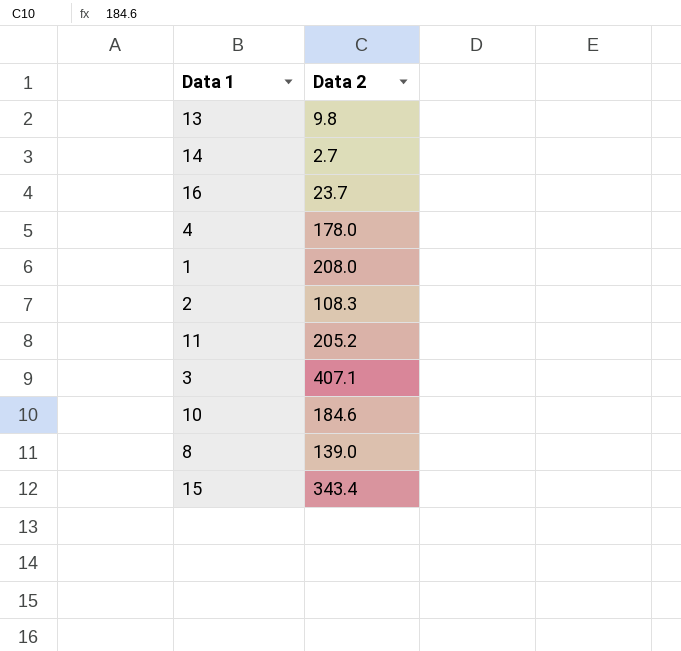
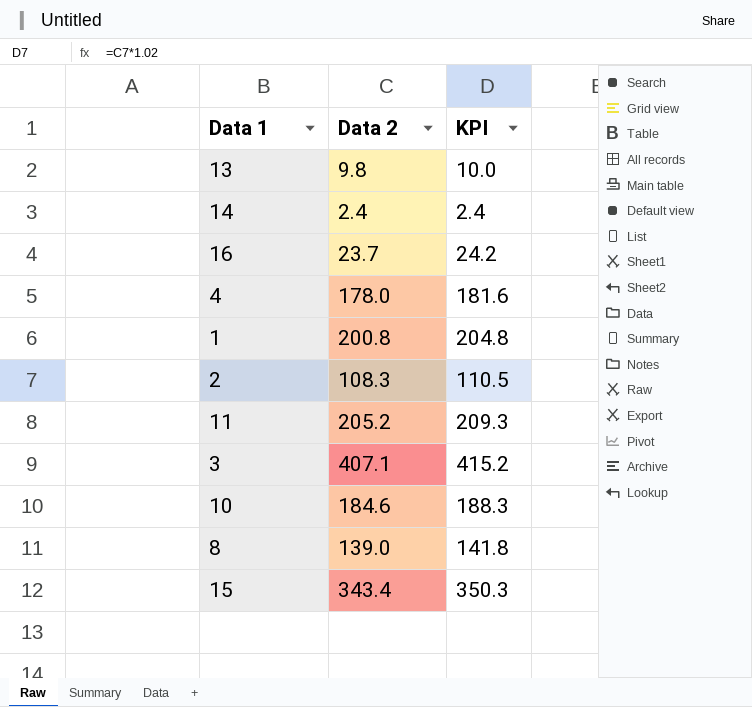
column KPI | formula: none -> [Data 2] * 1.02
14 | Data 2: 2.7 -> 2.4
1 | Data 2: 208.0 -> 200.8

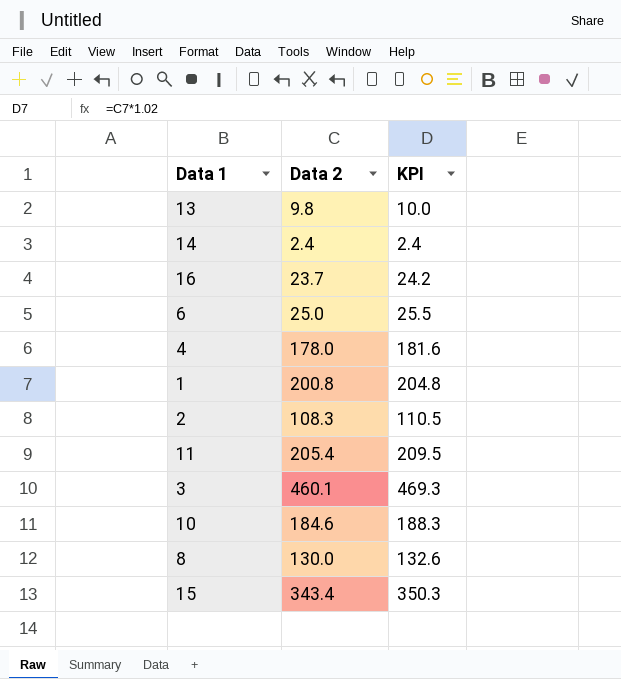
row 6: none -> 25.0 | 25.5
11 | Data 2: 205.2 -> 205.4
11 | KPI: 209.3 -> 209.5
3 | Data 2: 407.1 -> 460.1
3 | KPI: 415.2 -> 469.3
8 | Data 2: 139.0 -> 130.0
8 | KPI: 141.8 -> 132.6

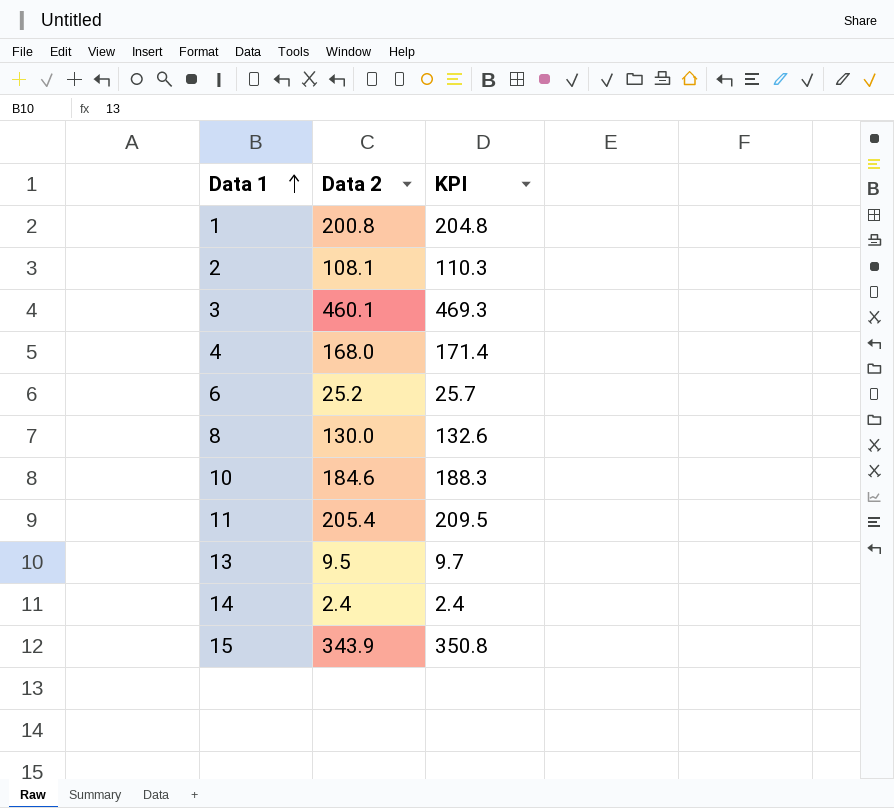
row order: none -> Data 1 ascending
row 16: 23.7 | 24.2 -> none
2 | Data 2: 108.3 -> 108.1
2 | KPI: 110.5 -> 110.3
4 | Data 2: 178.0 -> 168.0
4 | KPI: 181.6 -> 171.4
6 | Data 2: 25.0 -> 25.2
6 | KPI: 25.5 -> 25.7
13 | Data 2: 9.8 -> 9.5
13 | KPI: 10.0 -> 9.7
15 | Data 2: 343.4 -> 343.9
15 | KPI: 350.3 -> 350.8

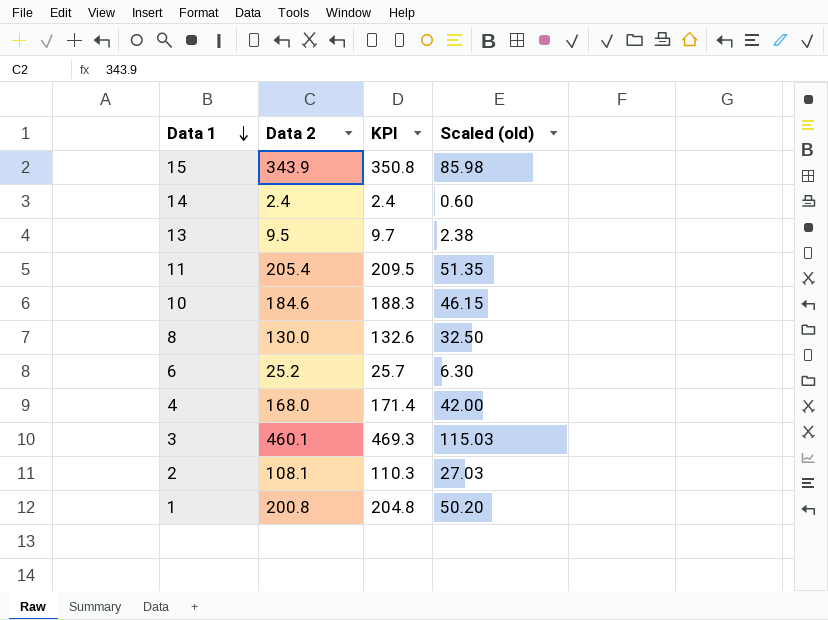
row order: Data 1 ascending -> Data 1 descending
column Scaled (old) | formula: none -> [Data 2] * 0.25

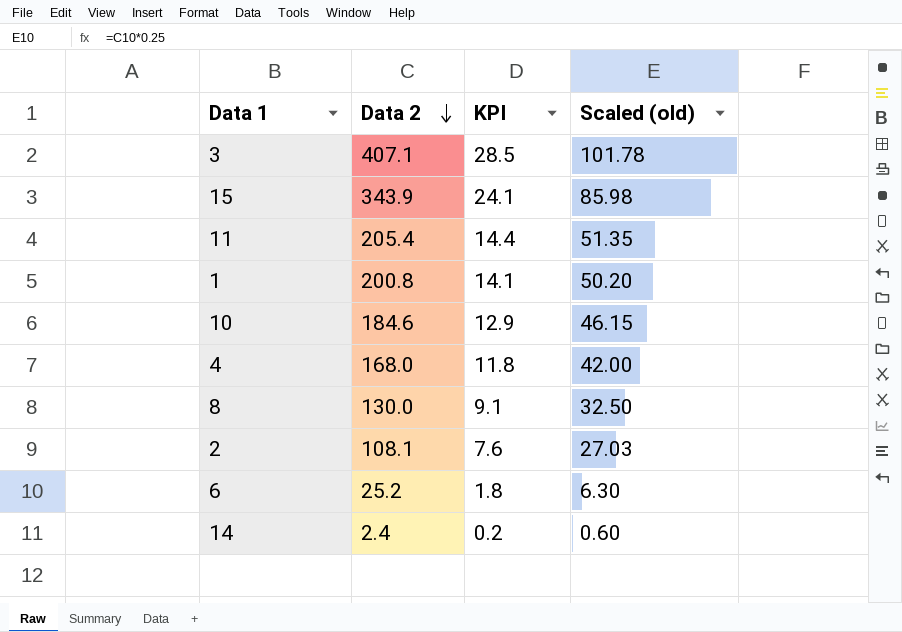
row order: Data 1 descending -> Data 2 descending
column KPI | formula: [Data 2] * 1.02 -> [Data 2] * 0.07
row 13: 9.5 | 9.7 | 2.38 -> none
3 | Data 2: 460.1 -> 407.1
3 | Scaled (old): 115.03 -> 101.78

